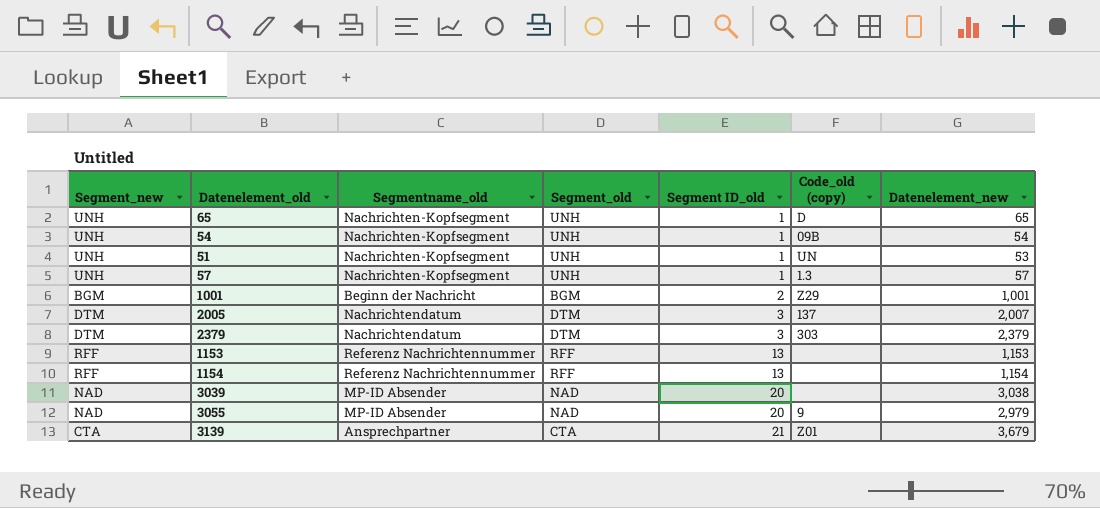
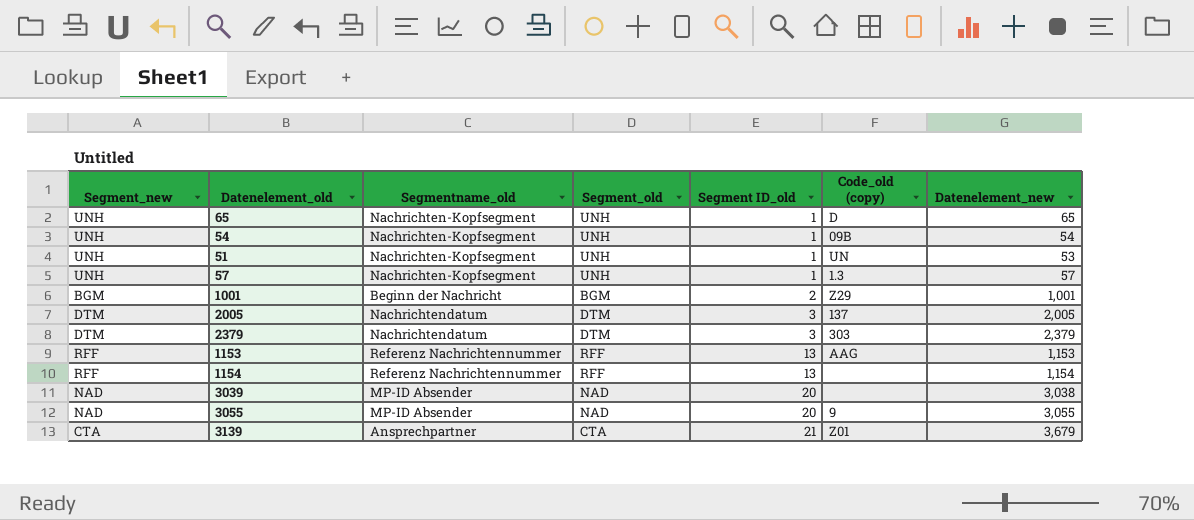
2005 | Datenelement_new: 2,007 -> 2,005
1153 | Code_old (copy): none -> AAG
3055 | Datenelement_new: 2,979 -> 3,055

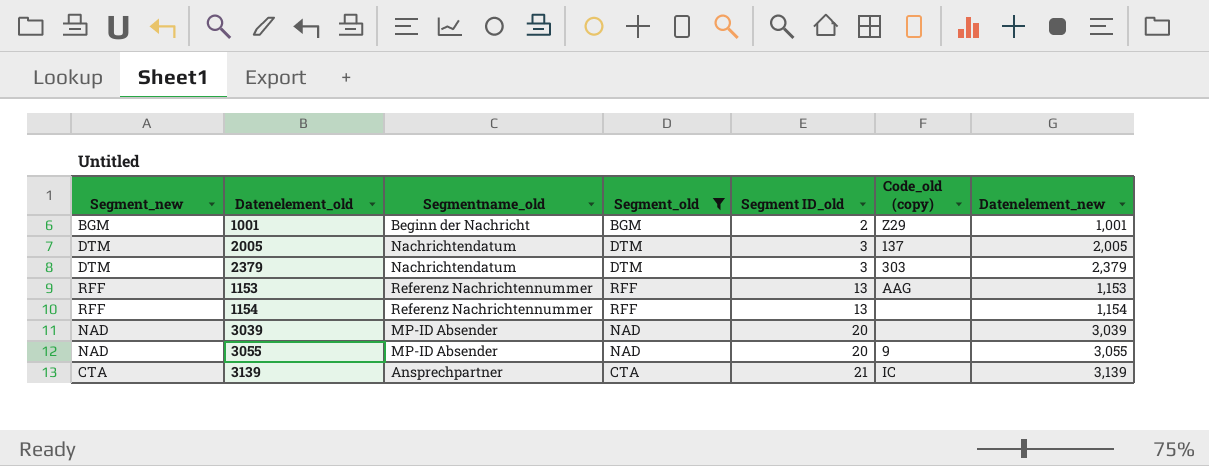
filter: none -> Segment_old != UNH
3039 | Datenelement_new: 3,038 -> 3,039
3139 | Code_old (copy): Z01 -> IC
3139 | Datenelement_new: 3,679 -> 3,139

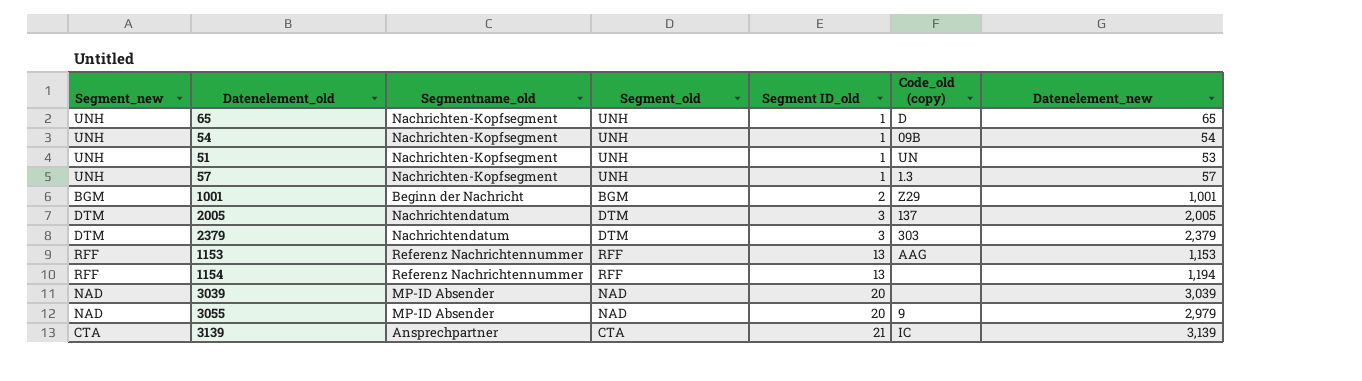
filter: Segment_old != UNH -> none
1154 | Datenelement_new: 1,154 -> 1,194
3055 | Datenelement_new: 3,055 -> 2,979

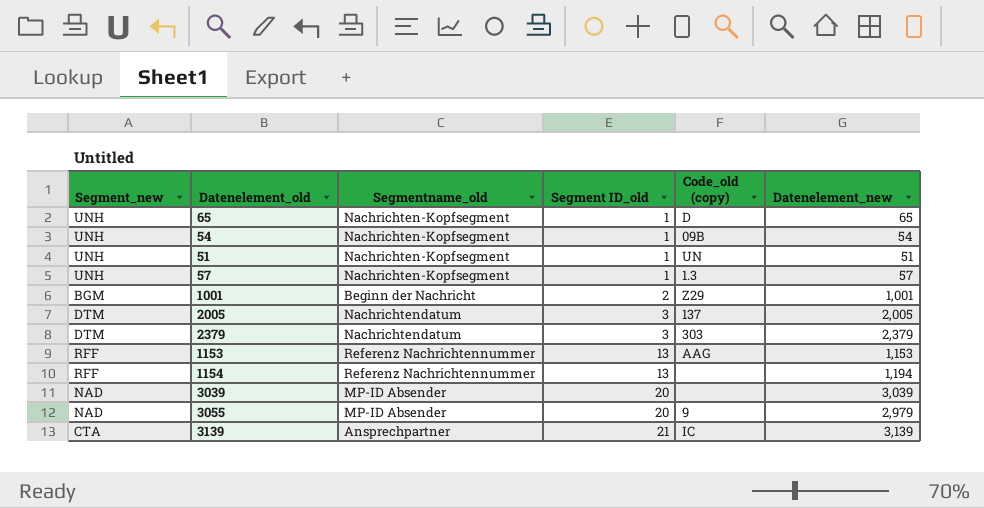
column Segment_old | position: 4 -> none
51 | Datenelement_new: 53 -> 51

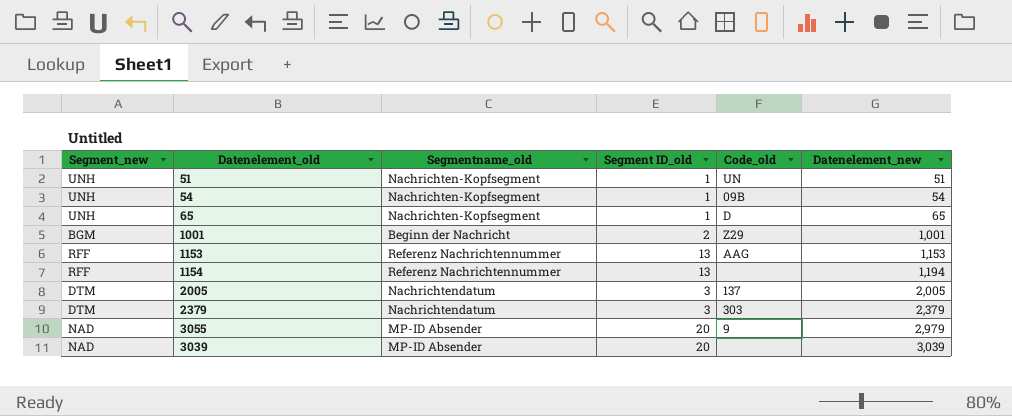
row order: Segment ID_old ascending -> Datenelement_new ascending
column name: Code_old (copy) -> Code_old
row 57: UNH | Nachrichten-Kopfsegment | 1 | 1.3 | 57 -> none
row 3139: CTA | Ansprechpartner | 21 | IC | 3,139 -> none

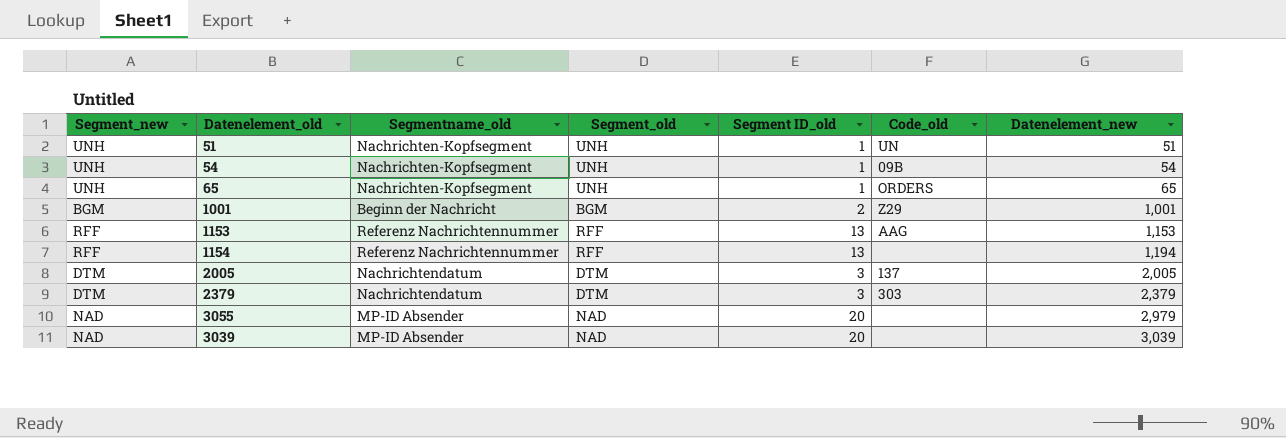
column Segment_old | position: none -> 4
65 | Code_old: D -> ORDERS
3055 | Code_old: 9 -> none

